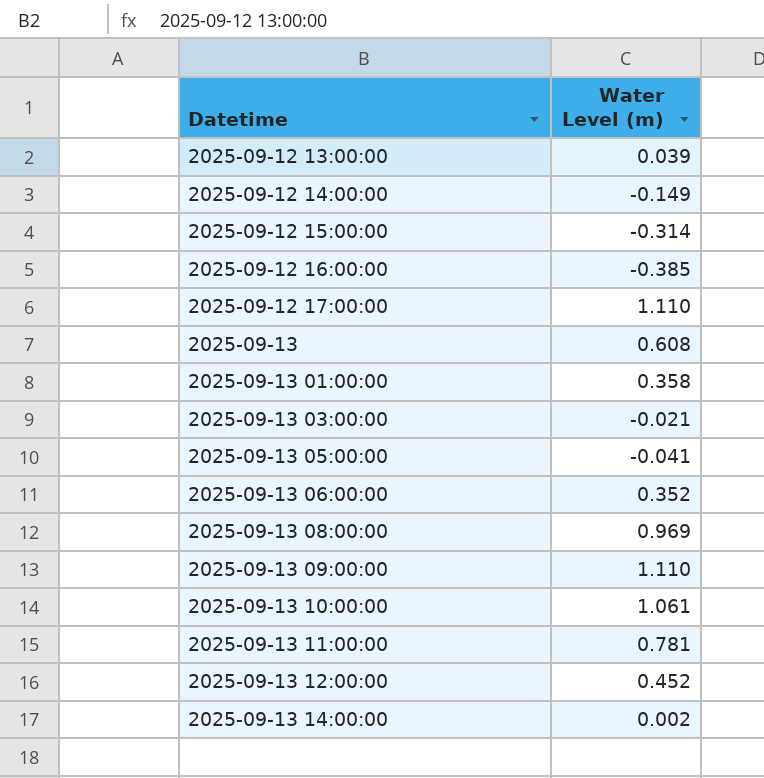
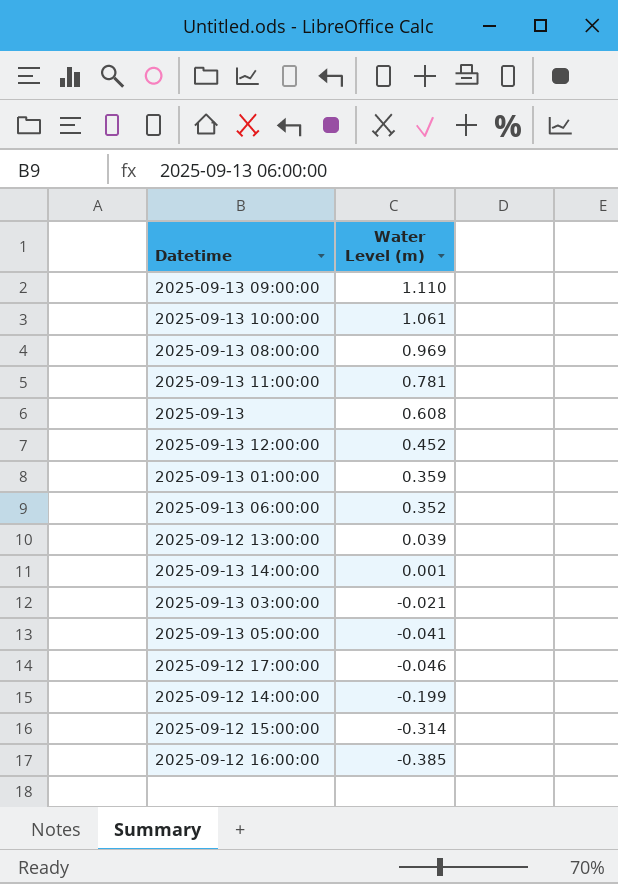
row order: Datetime ascending -> Water Level (m) descending
2025-09-13 01:00:00 | Water Level (m): 0.358 -> 0.359
2025-09-13 14:00:00 | Water Level (m): 0.002 -> 0.001
2025-09-12 17:00:00 | Water Level (m): 1.110 -> -0.046
2025-09-12 14:00:00 | Water Level (m): -0.149 -> -0.199

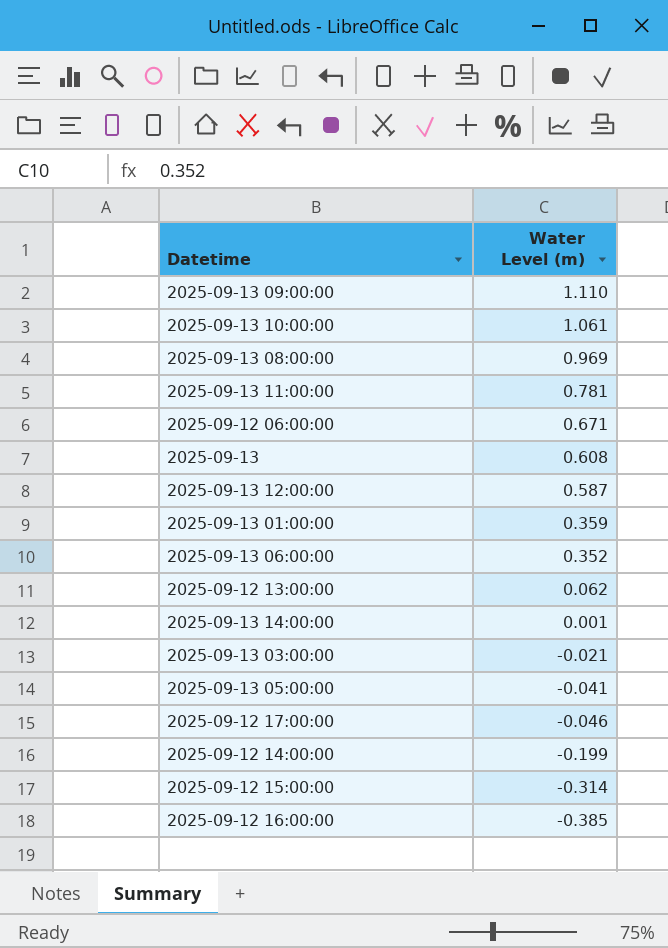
row 2025-09-12 06:00:00: none -> 0.671
2025-09-13 12:00:00 | Water Level (m): 0.452 -> 0.587
2025-09-12 13:00:00 | Water Level (m): 0.039 -> 0.062

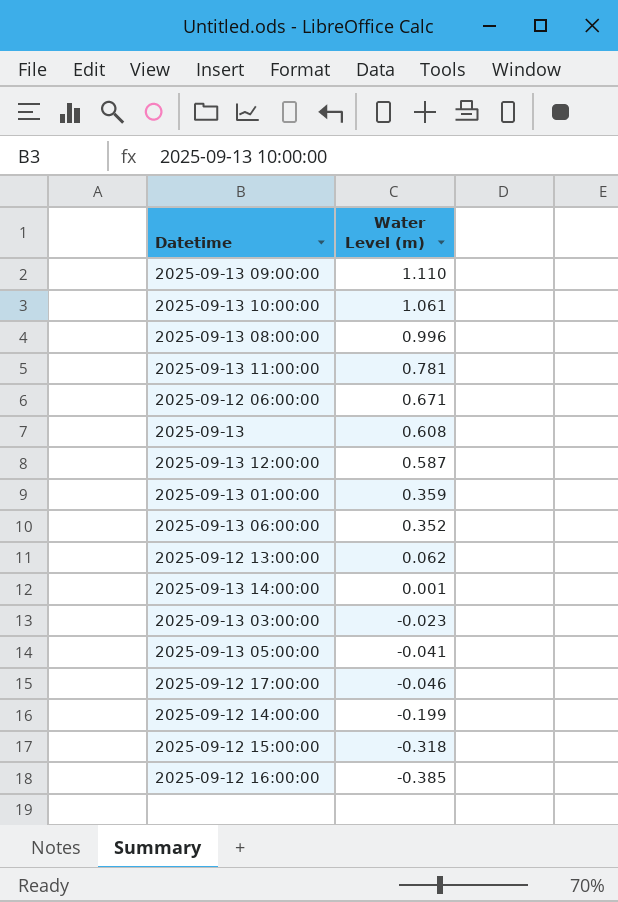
2025-09-13 08:00:00 | Water Level (m): 0.969 -> 0.996
2025-09-13 03:00:00 | Water Level (m): -0.021 -> -0.023
2025-09-12 15:00:00 | Water Level (m): -0.314 -> -0.318

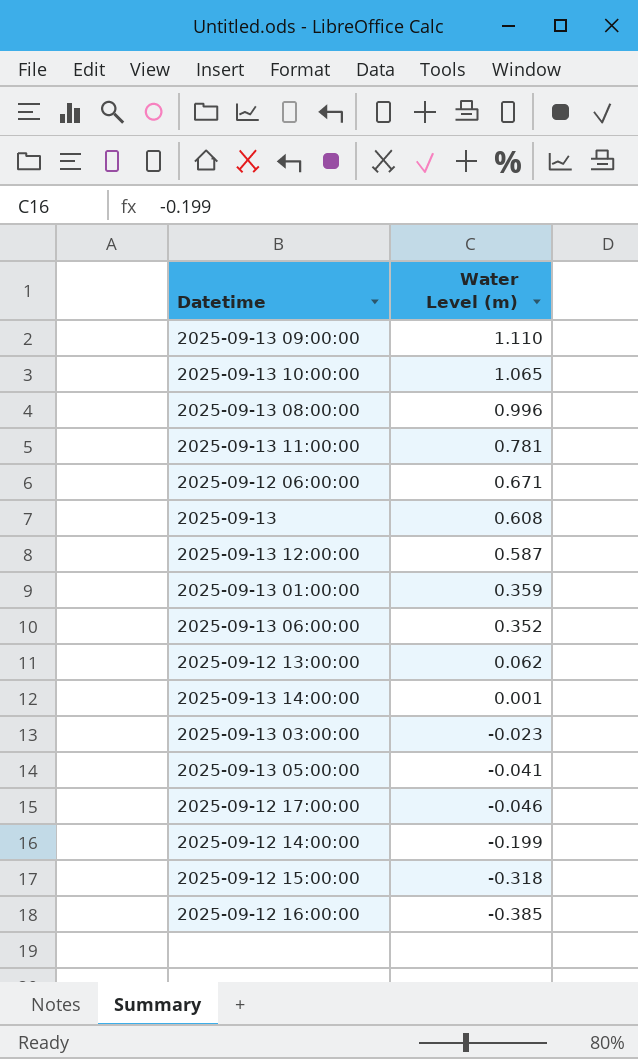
2025-09-13 10:00:00 | Water Level (m): 1.061 -> 1.065

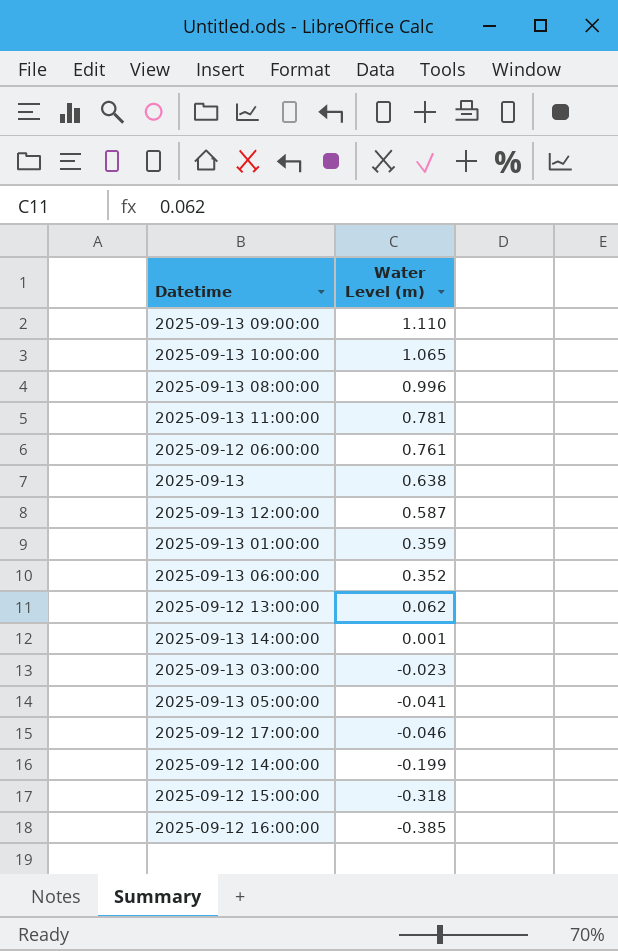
2025-09-12 06:00:00 | Water Level (m): 0.671 -> 0.761
2025-09-13 | Water Level (m): 0.608 -> 0.638

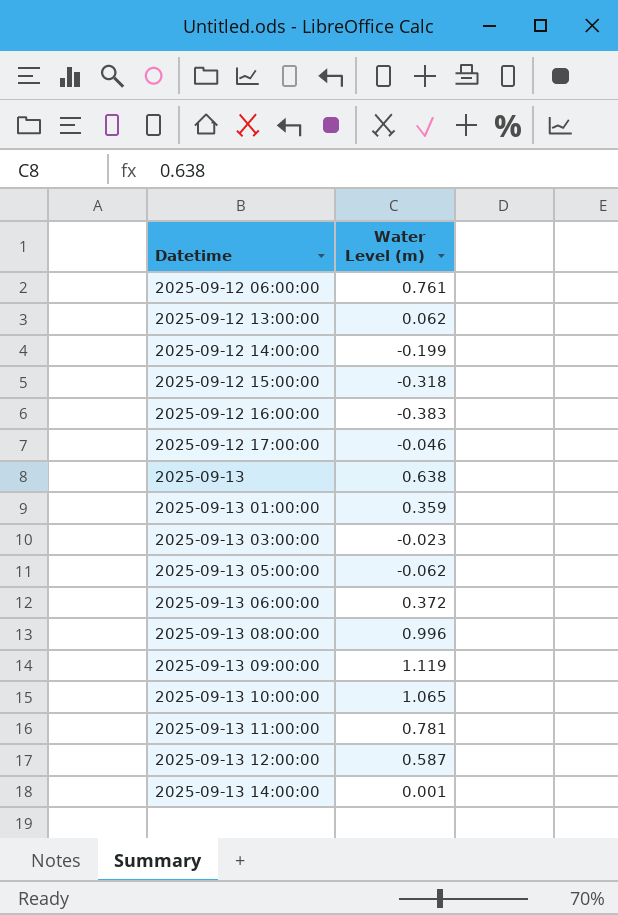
row order: Water Level (m) descending -> Datetime ascending
2025-09-12 16:00:00 | Water Level (m): -0.385 -> -0.383
2025-09-13 05:00:00 | Water Level (m): -0.041 -> -0.062
2025-09-13 06:00:00 | Water Level (m): 0.352 -> 0.372
2025-09-13 09:00:00 | Water Level (m): 1.110 -> 1.119

